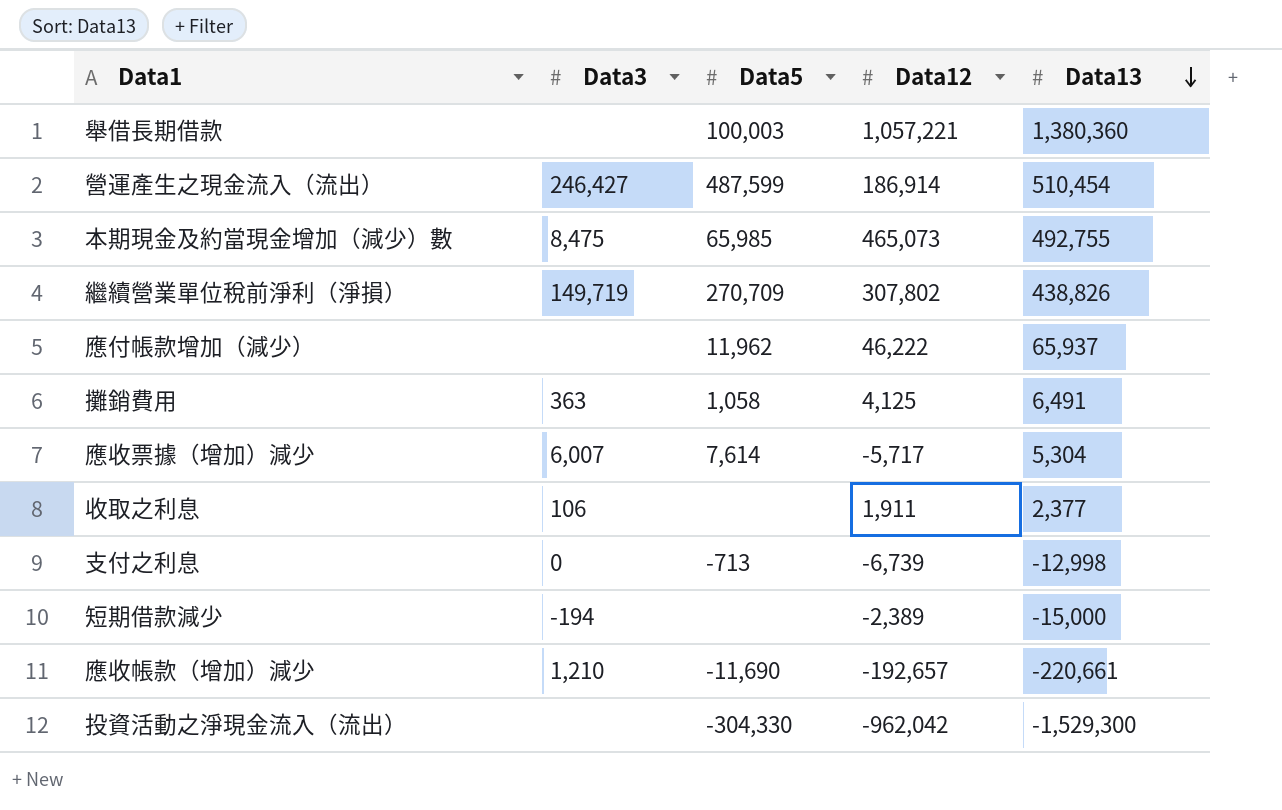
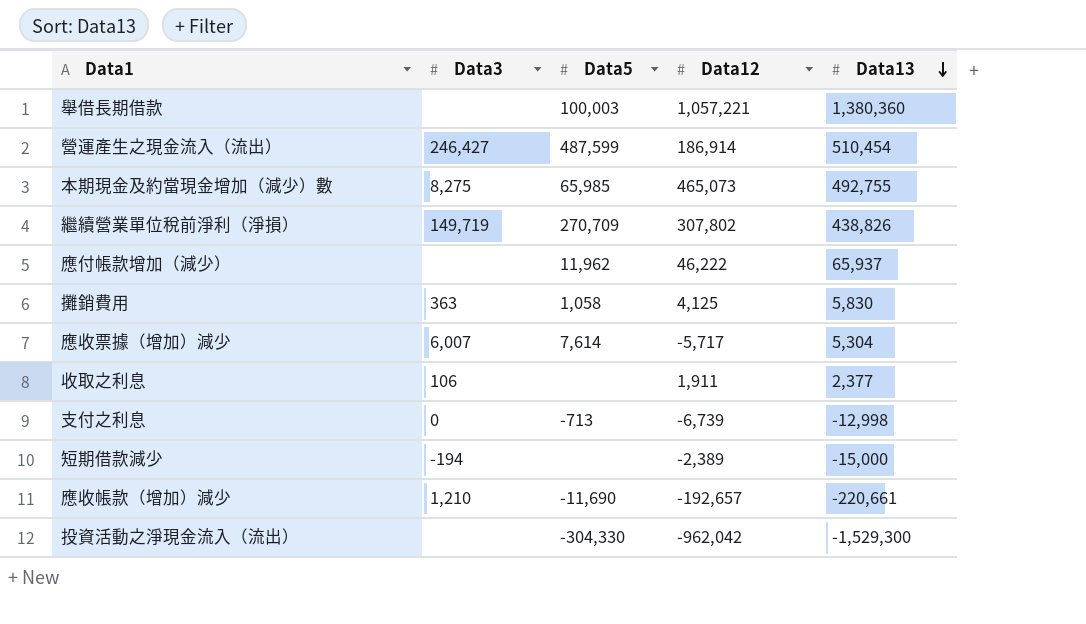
本期現金及約當現金增加（減少）數 | Data3: 8,475 -> 8,275
攤銷費用 | Data13: 6,491 -> 5,830

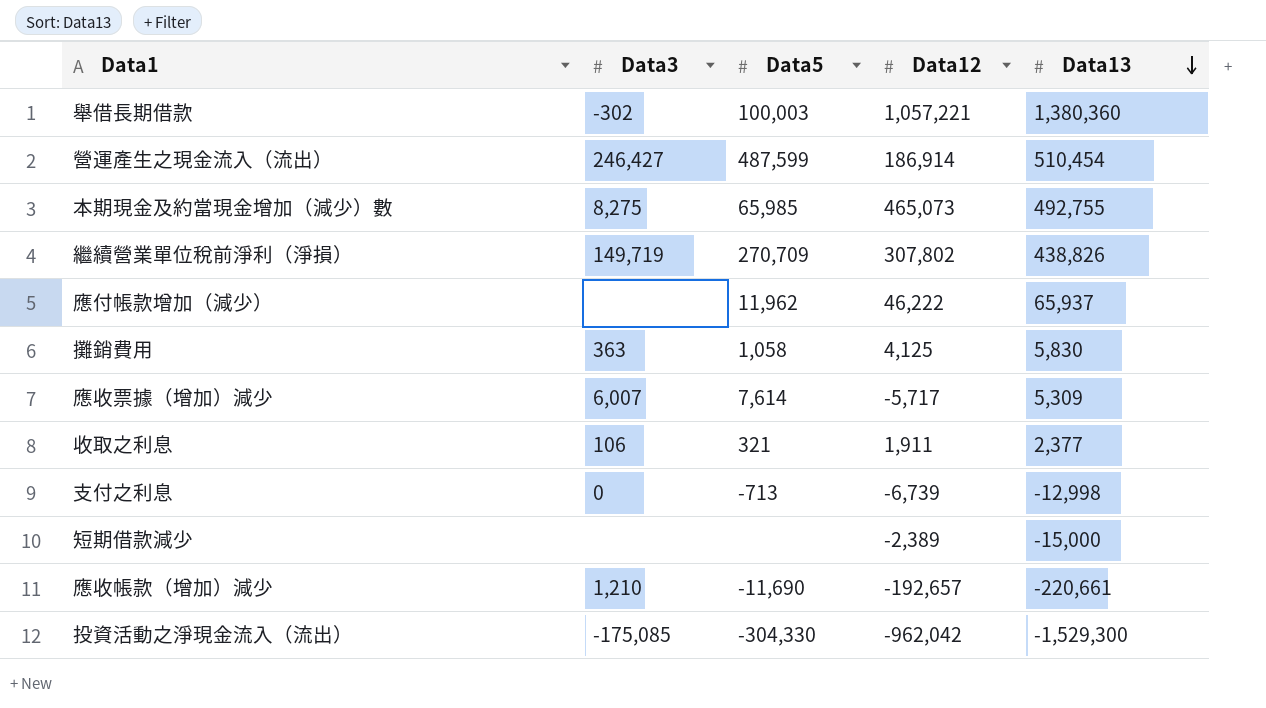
舉借長期借款 | Data3: none -> -302
應收票據（增加）減少 | Data13: 5,304 -> 5,309
收取之利息 | Data5: none -> 321
短期借款減少 | Data3: -194 -> none
投資活動之淨現金流入（流出） | Data3: none -> -175,085

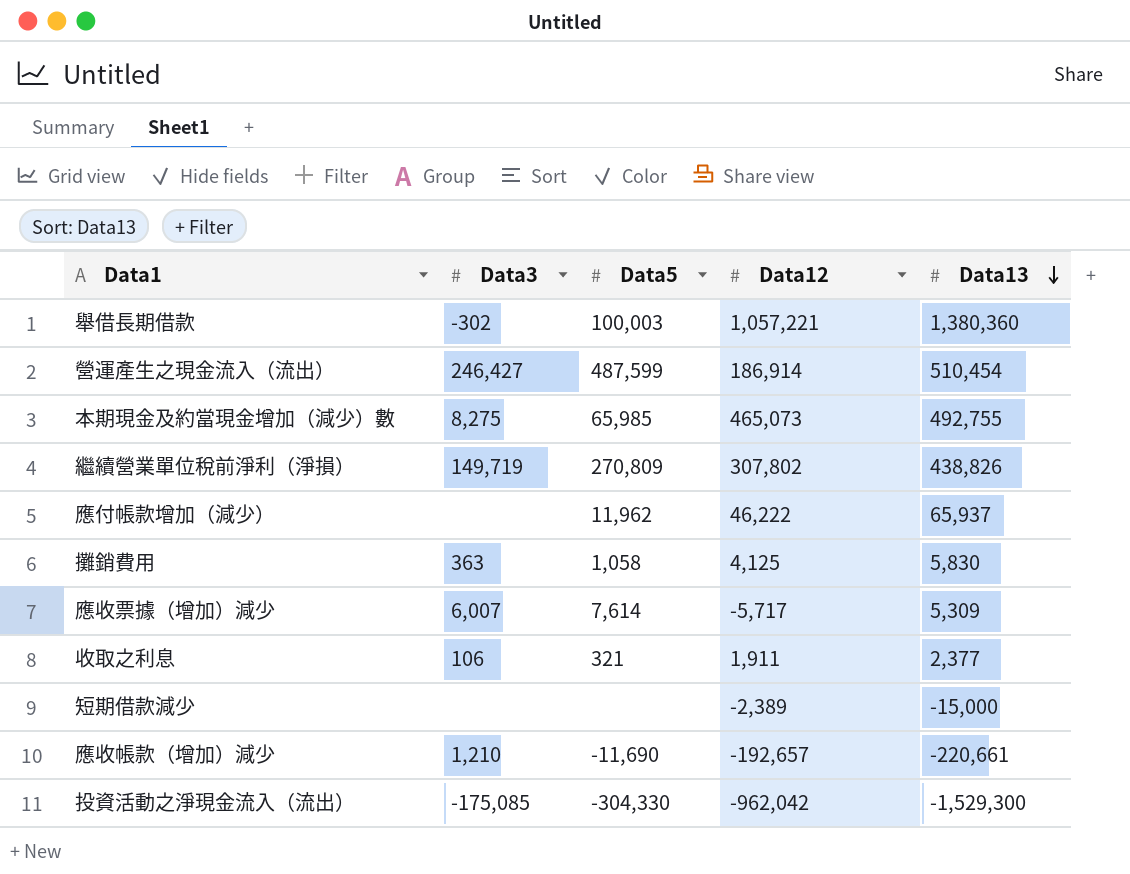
row 支付之利息: 0 | -713 | -6,739 | -12,998 -> none
繼續營業單位稅前淨利（淨損） | Data5: 270,709 -> 270,809

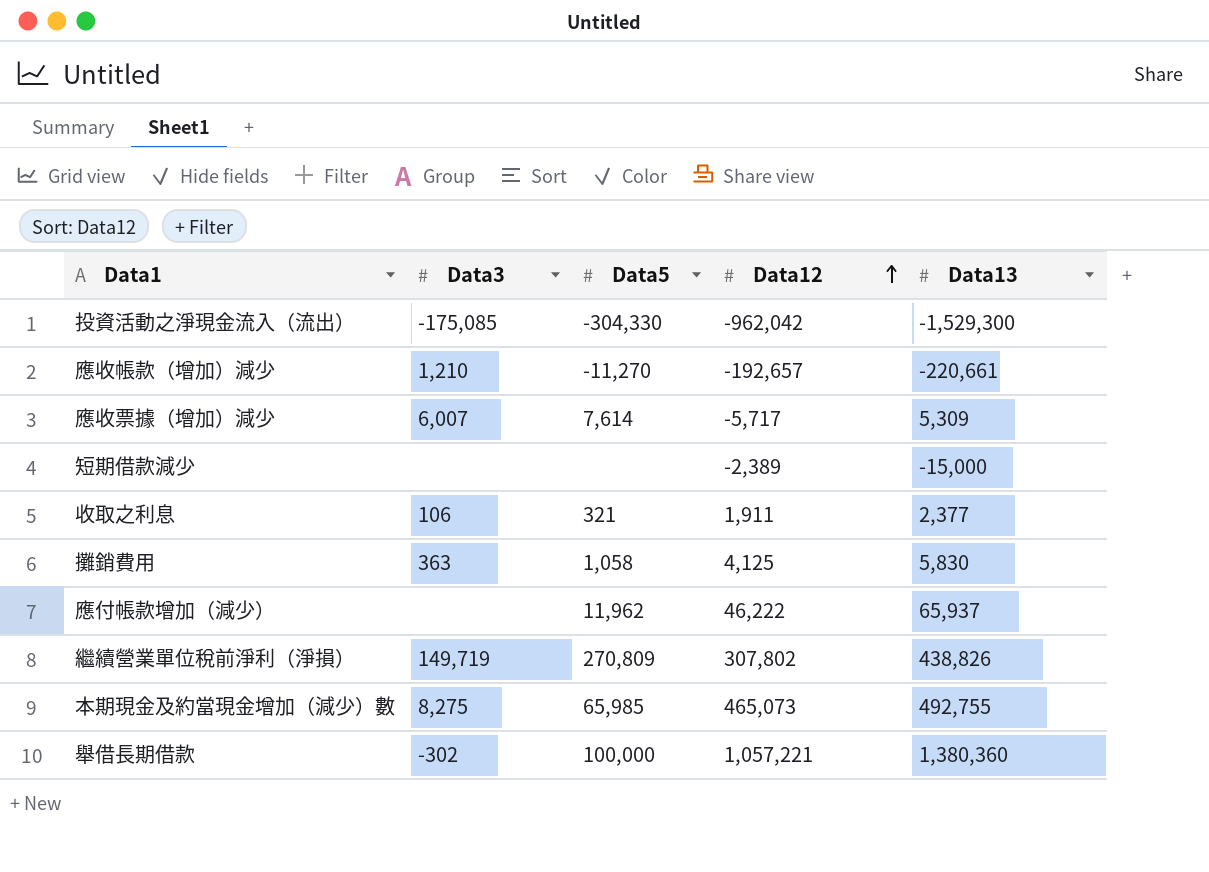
row order: Data13 descending -> Data12 ascending
row 營運產生之現金流入（流出）: 246,427 | 487,599 | 186,914 | 510,454 -> none
應收帳款（增加）減少 | Data5: -11,690 -> -11,270
舉借長期借款 | Data5: 100,003 -> 100,000

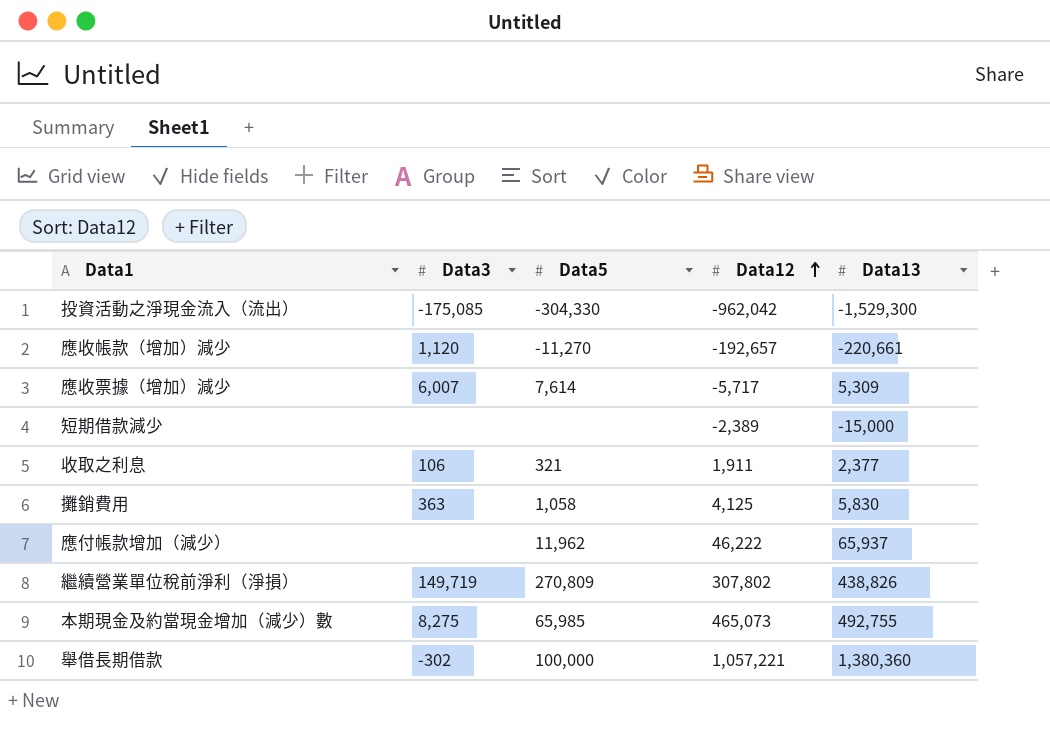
應收帳款（增加）減少 | Data3: 1,210 -> 1,120

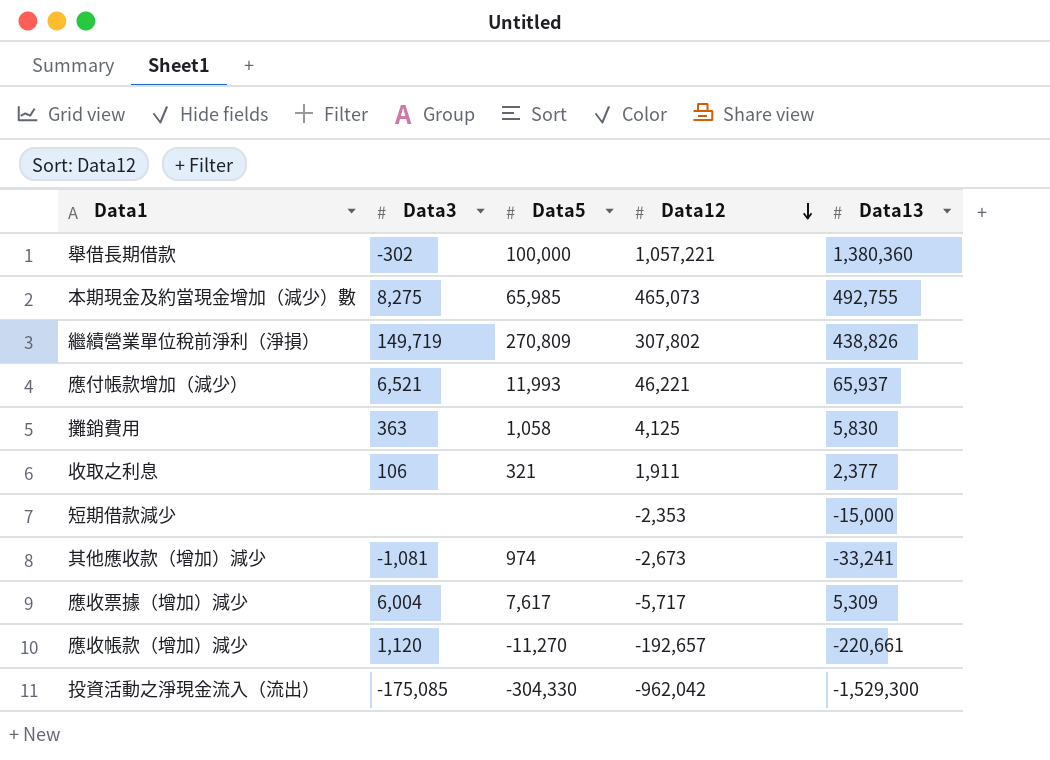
row order: Data12 ascending -> Data12 descending
應付帳款增加（減少） | Data3: none -> 6,521
應付帳款增加（減少） | Data5: 11,962 -> 11,993
應付帳款增加（減少） | Data12: 46,222 -> 46,221
短期借款減少 | Data12: -2,389 -> -2,353
row 其他應收款（增加）減少: none -> -1,081 | 974 | -2,673 | -33,241
應收票據（增加）減少 | Data3: 6,007 -> 6,004
應收票據（增加）減少 | Data5: 7,614 -> 7,617

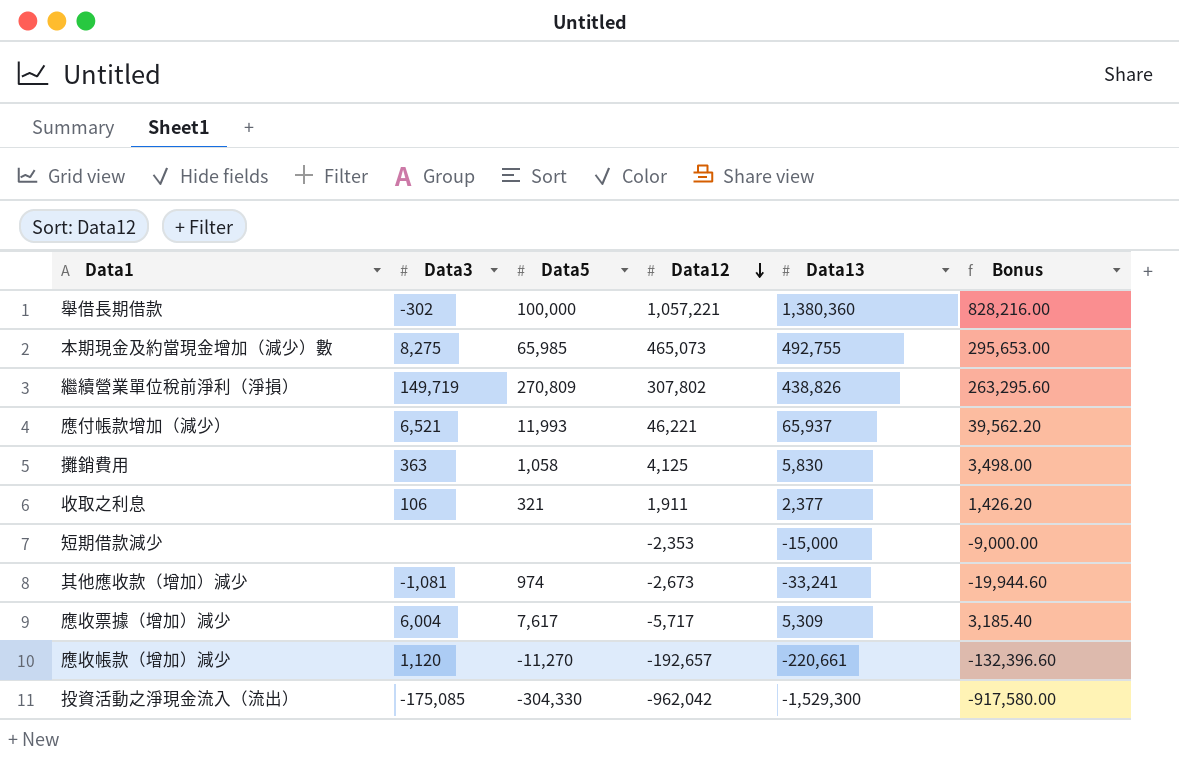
column Bonus | formula: none -> [Data13] * 0.6

